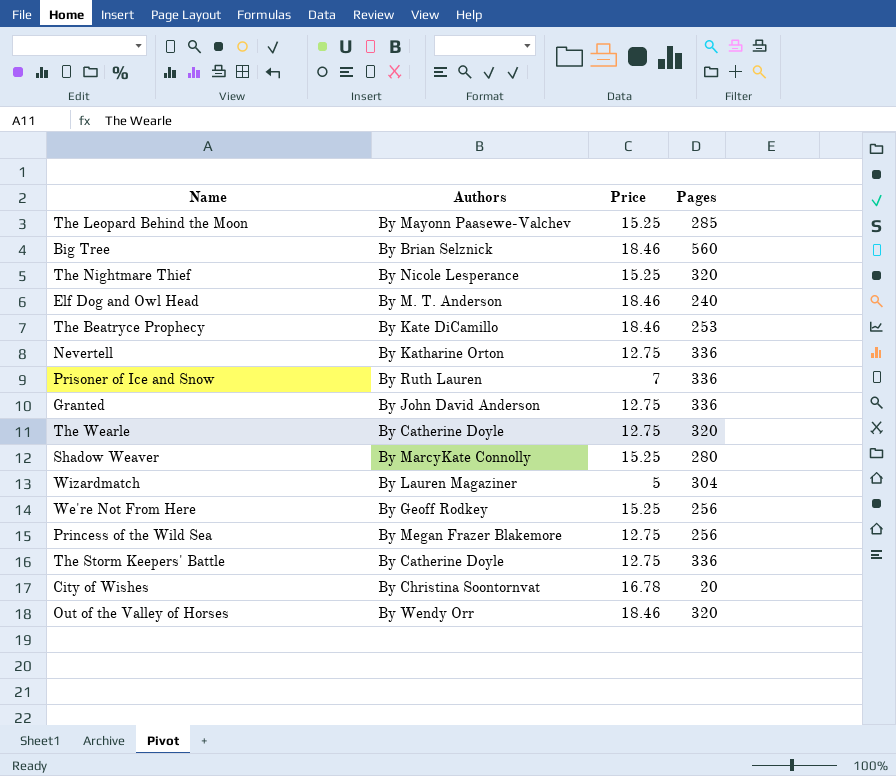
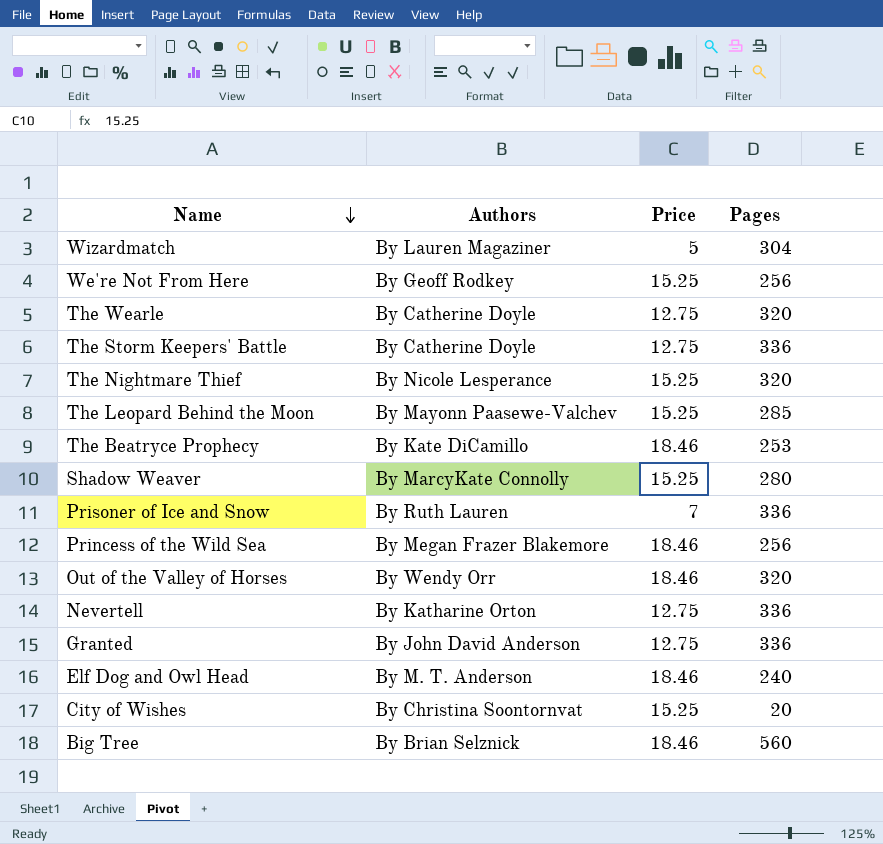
row order: none -> Name descending
Princess of the Wild Sea | Price: 12.75 -> 18.46
City of Wishes | Price: 16.78 -> 15.25

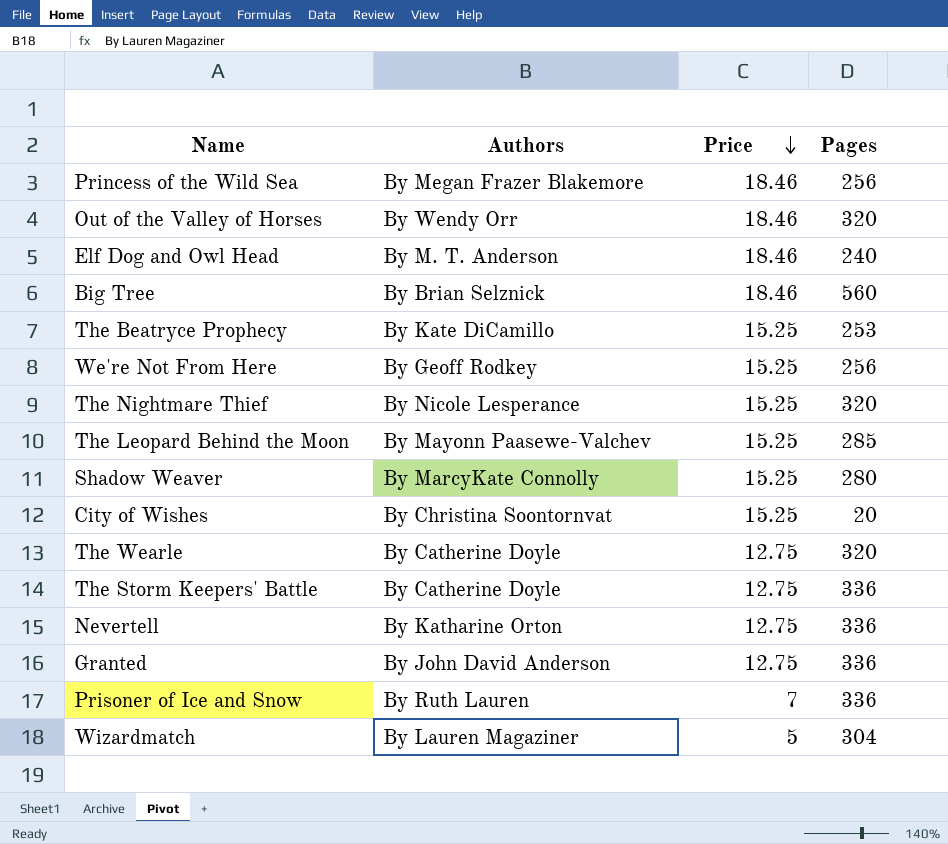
row order: Name descending -> Price descending
The Beatryce Prophecy | Price: 18.46 -> 15.25

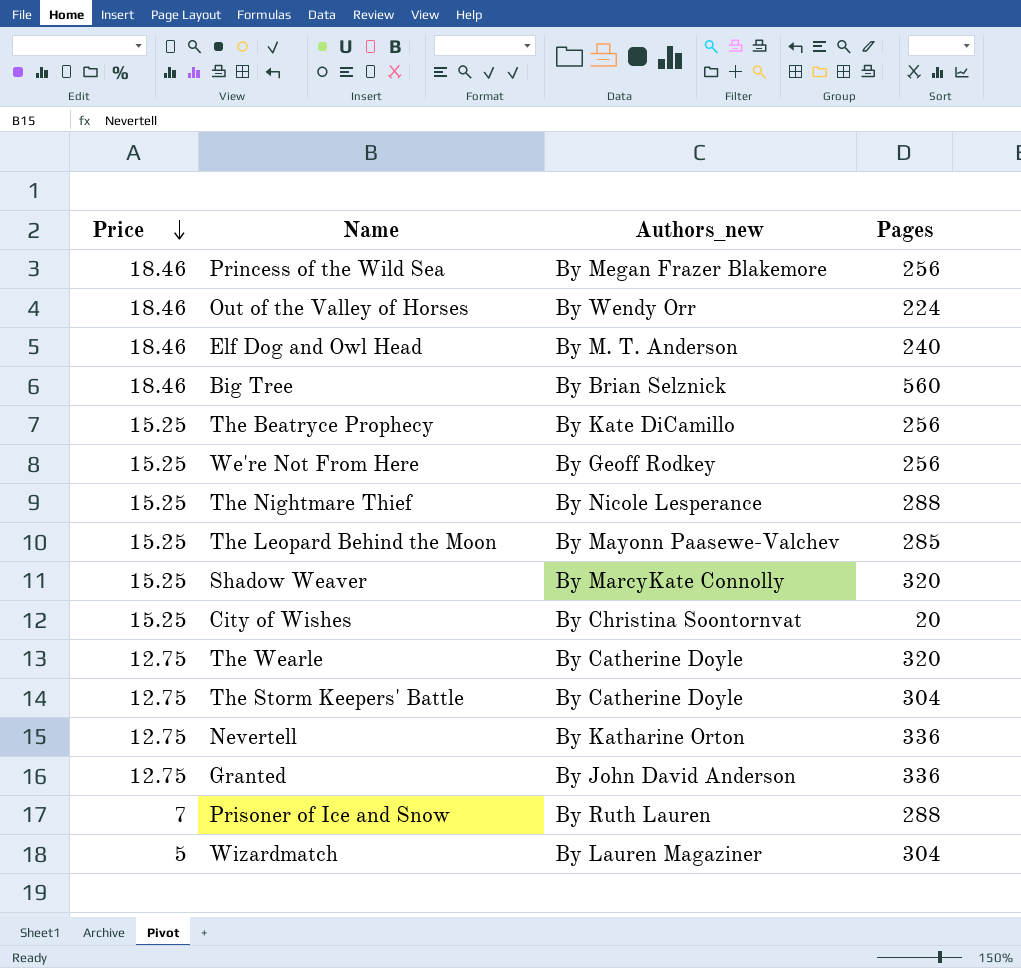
column Price | position: 3 -> 1
column name: Authors -> Authors_new
Out of the Valley of Horses | Pages: 320 -> 224
The Beatryce Prophecy | Pages: 253 -> 256
The Nightmare Thief | Pages: 320 -> 288
Shadow Weaver | Pages: 280 -> 320
The Storm Keepers' Battle | Pages: 336 -> 304
Prisoner of Ice and Snow | Pages: 336 -> 288

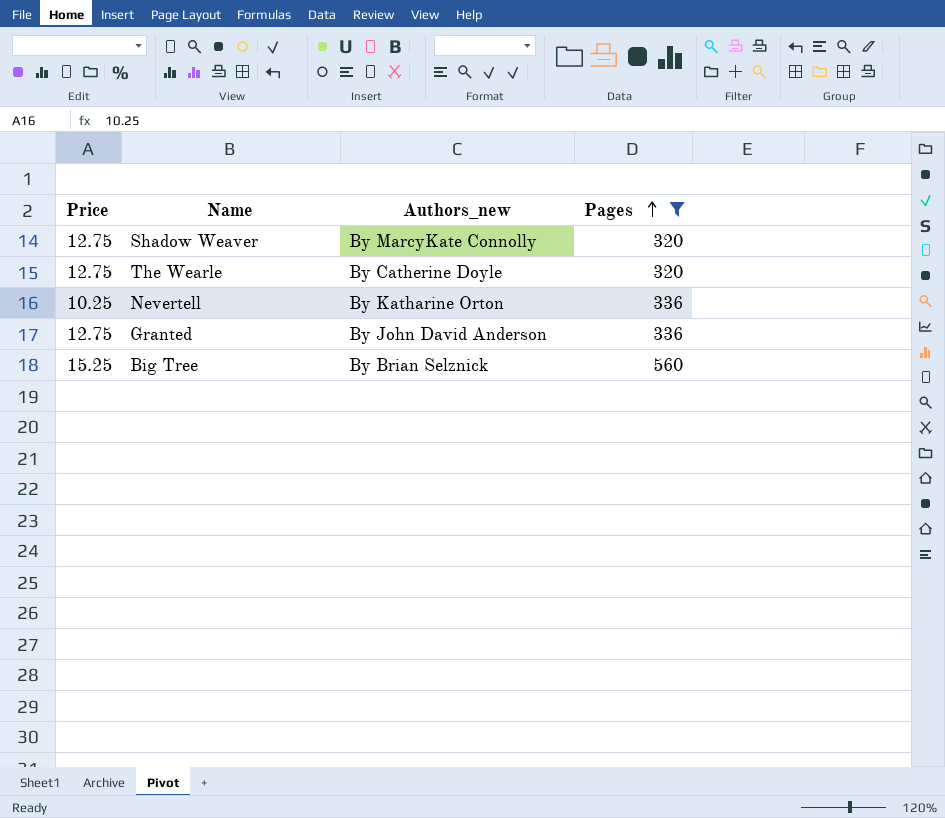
filter: none -> Pages >= 320
row order: Price descending -> Pages ascending
Shadow Weaver | Price: 15.25 -> 12.75
Nevertell | Price: 12.75 -> 10.25
Big Tree | Price: 18.46 -> 15.25

